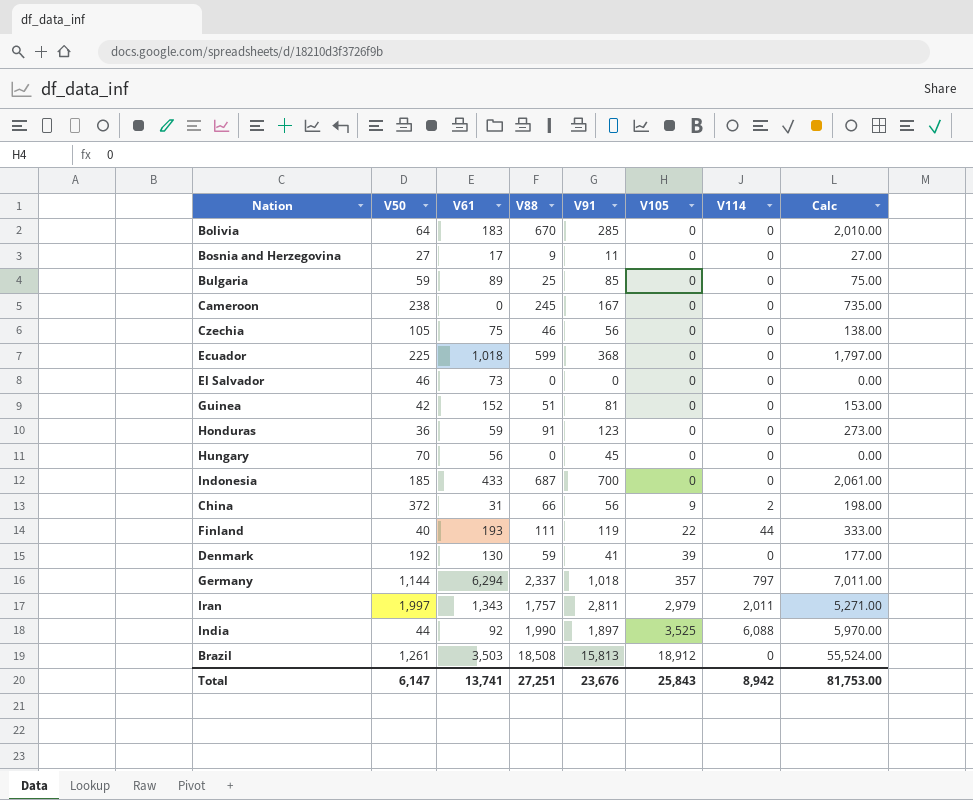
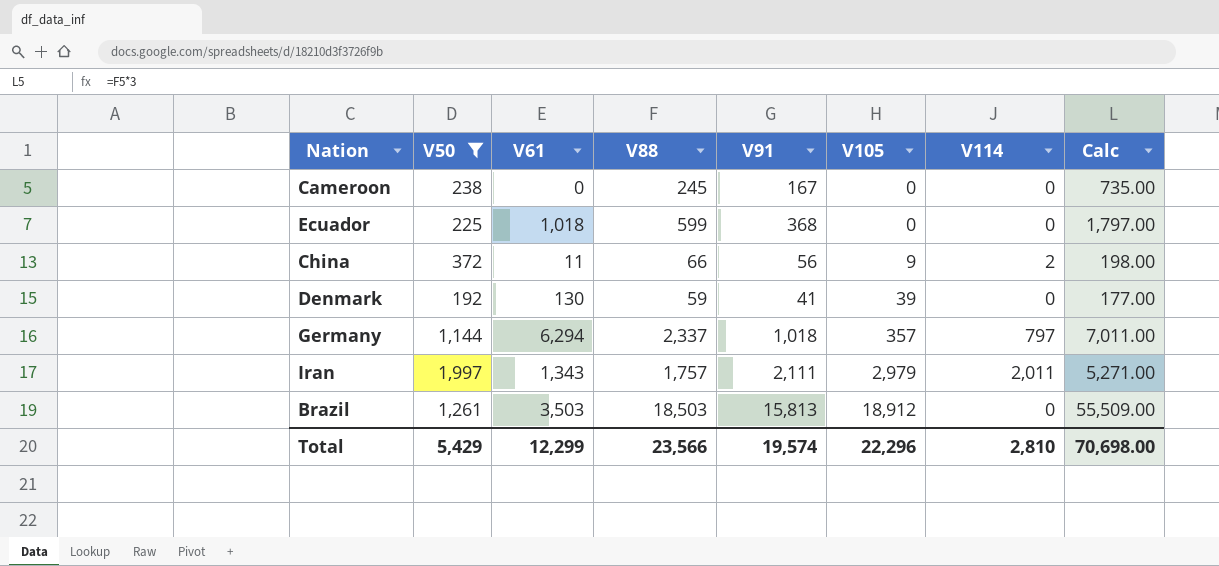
filter: none -> V50 >= 192
China | V61: 31 -> 11
Iran | V91: 2,811 -> 2,111
Brazil | V88: 18,508 -> 18,503
Brazil | Calc: 55,524.00 -> 55,509.00
Total | V50: 6,147 -> 5,429
Total | V61: 13,741 -> 12,299
Total | V88: 27,251 -> 23,566
Total | V91: 23,676 -> 19,574
Total | V105: 25,843 -> 22,296
Total | V114: 8,942 -> 2,810
Total | Calc: 81,753.00 -> 70,698.00

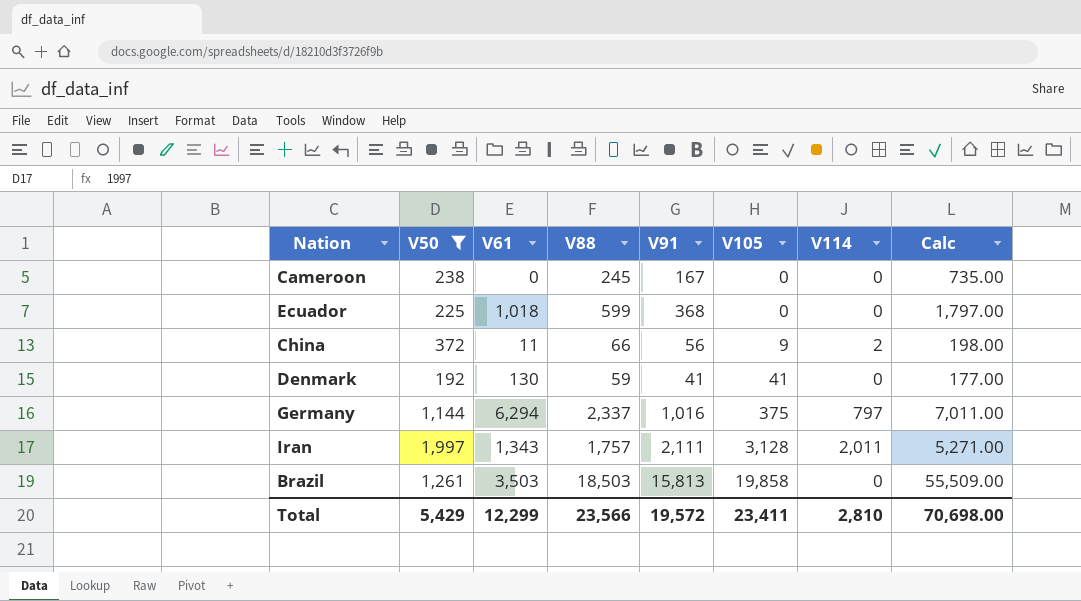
Denmark | V105: 39 -> 41
Germany | V91: 1,018 -> 1,016
Germany | V105: 357 -> 375
Iran | V105: 2,979 -> 3,128
Brazil | V105: 18,912 -> 19,858
Total | V91: 19,574 -> 19,572
Total | V105: 22,296 -> 23,411

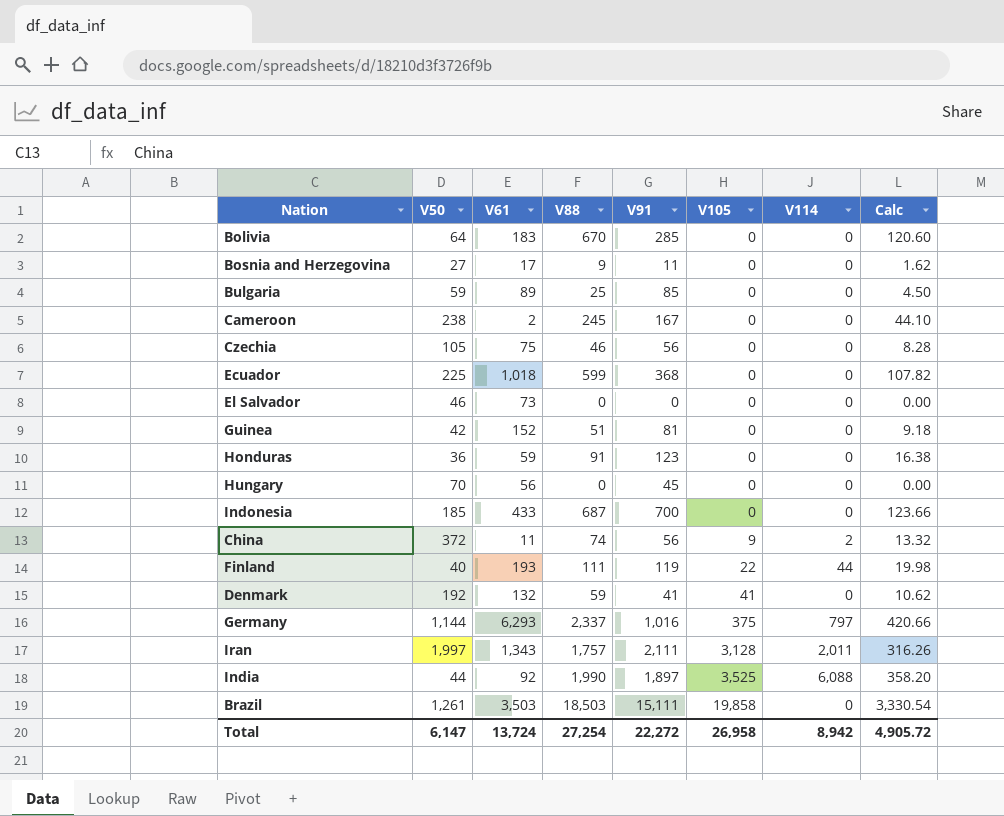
filter: V50 >= 192 -> none
column Calc | formula: [V88] * 3 -> [V88] * 0.18
Cameroon | V61: 0 -> 2
China | V88: 66 -> 74
Denmark | V61: 130 -> 132
Germany | V61: 6,294 -> 6,293
Brazil | V91: 15,813 -> 15,111
Total | V50: 5,429 -> 6,147
Total | V61: 12,299 -> 13,724
Total | V88: 23,566 -> 27,254
Total | V91: 19,572 -> 22,272
Total | V105: 23,411 -> 26,958
Total | V114: 2,810 -> 8,942
Total | Calc: 70,698.00 -> 4,905.72

